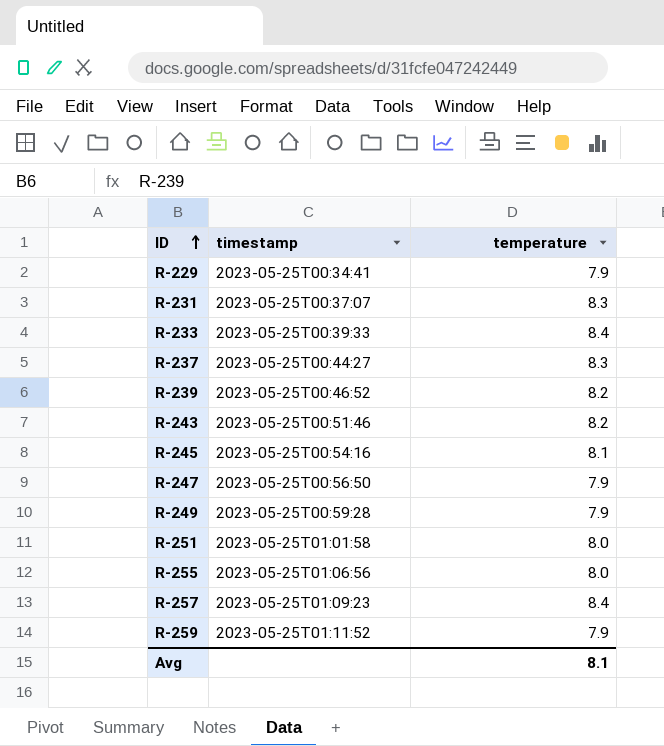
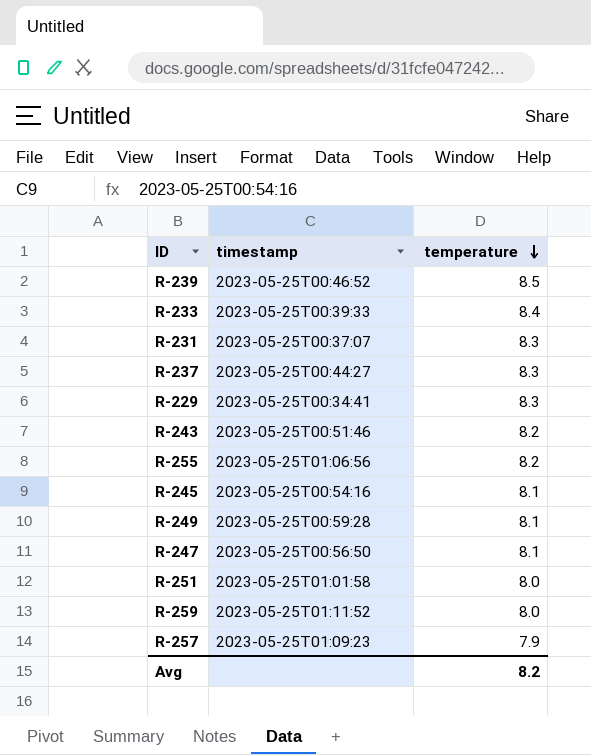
row order: ID ascending -> temperature descending
R-239 | temperature: 8.2 -> 8.5
R-229 | temperature: 7.9 -> 8.3
R-255 | temperature: 8.0 -> 8.2
R-249 | temperature: 7.9 -> 8.1
R-247 | temperature: 7.9 -> 8.1
R-259 | temperature: 7.9 -> 8.0
R-257 | temperature: 8.4 -> 7.9
Avg | temperature: 8.1 -> 8.2

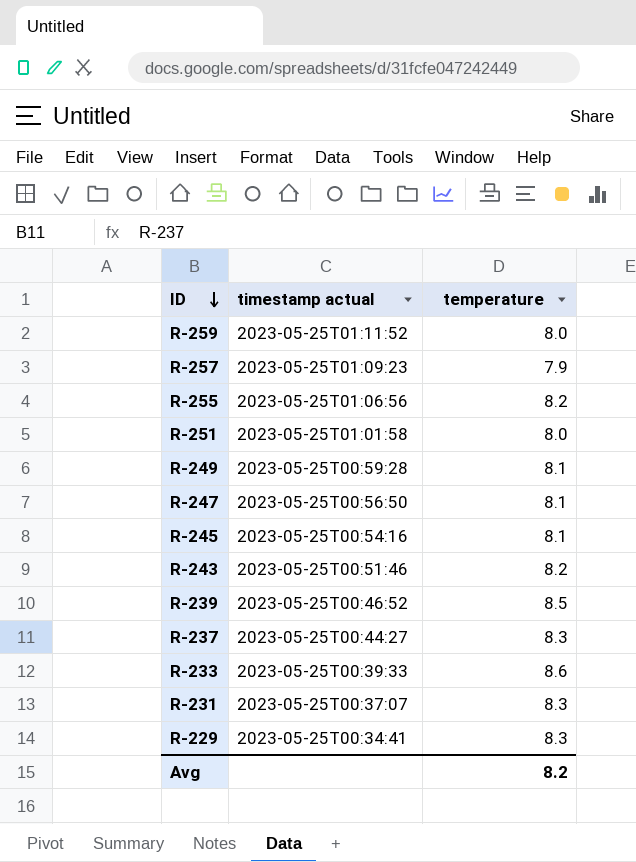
row order: temperature descending -> ID descending
column name: timestamp -> timestamp actual
R-233 | temperature: 8.4 -> 8.6

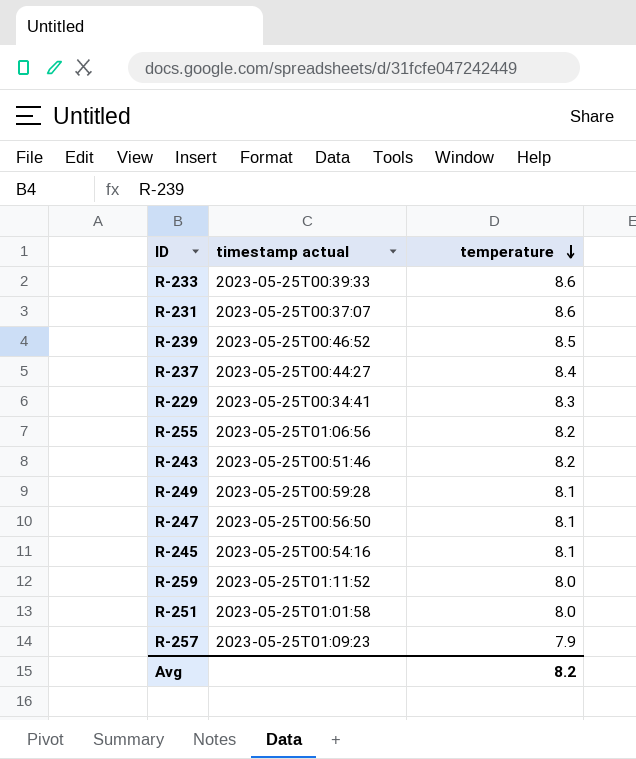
row order: ID descending -> temperature descending
R-231 | temperature: 8.3 -> 8.6
R-237 | temperature: 8.3 -> 8.4

